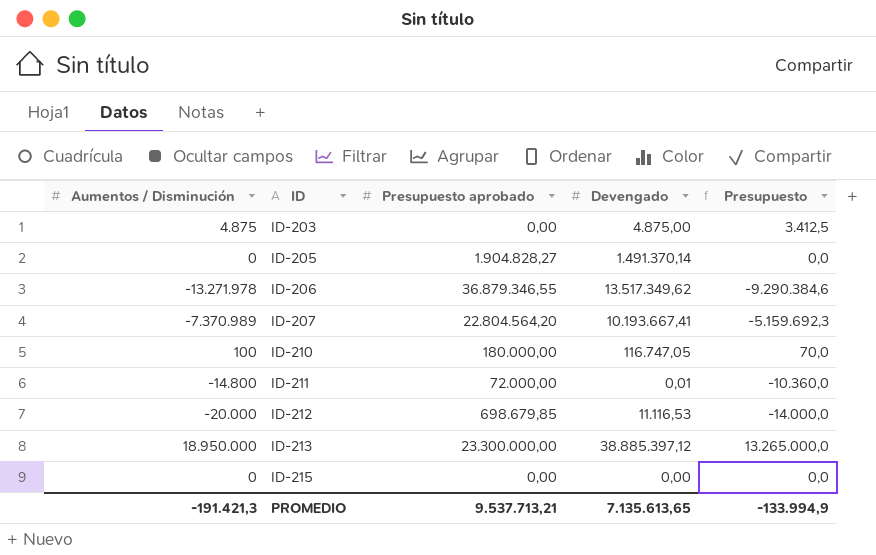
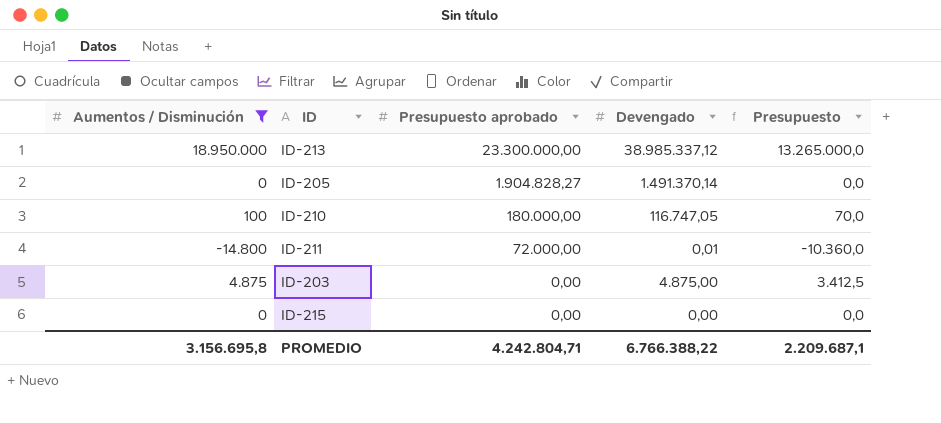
filter: none -> Aumentos / Disminución >= -14.800
row order: ID ascending -> Presupuesto aprobado descending
ID-213 | Devengado: 38.885.397,12 -> 38.985.337,12
PROMEDIO | Aumentos / Disminución: -191.421,3 -> 3.156.695,8
PROMEDIO | Presupuesto aprobado: 9.537.713,21 -> 4.242.804,71
PROMEDIO | Devengado: 7.135.613,65 -> 6.766.388,22
PROMEDIO | Presupuesto: -133.994,9 -> 2.209.687,1

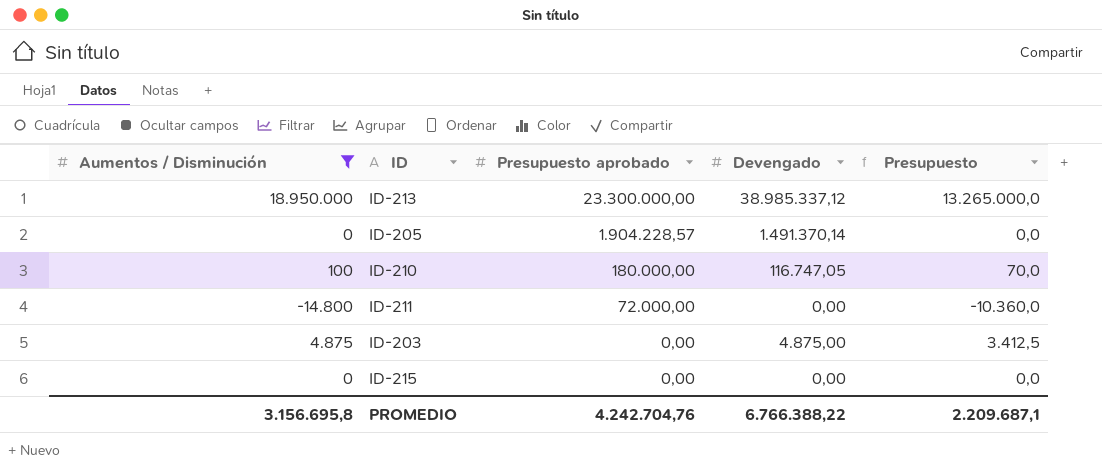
ID-205 | Presupuesto aprobado: 1.904.828,27 -> 1.904.228,57
ID-211 | Devengado: 0,01 -> 0,00
PROMEDIO | Presupuesto aprobado: 4.242.804,71 -> 4.242.704,76

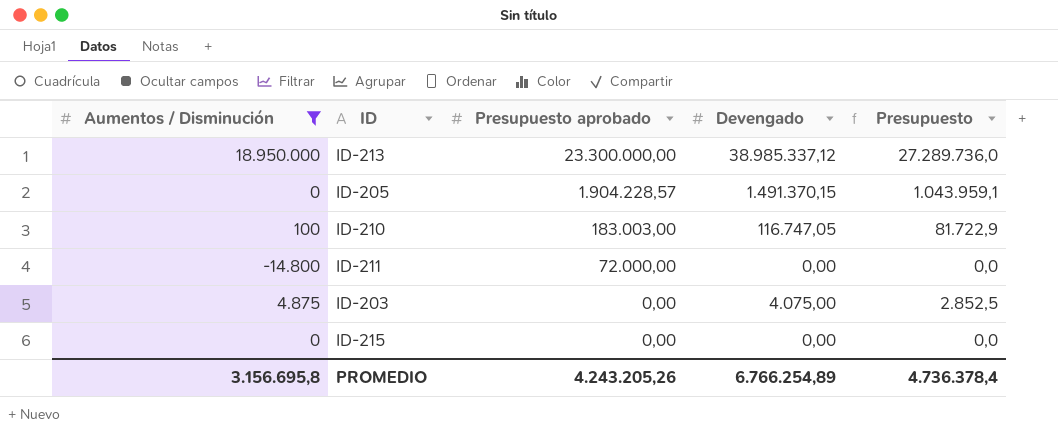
column Presupuesto | formula: [Aumentos / Disminución] * 0,7 -> [Devengado] * 0,7
ID-205 | Devengado: 1.491.370,14 -> 1.491.370,15
ID-210 | Presupuesto aprobado: 180.000,00 -> 183.003,00
ID-203 | Devengado: 4.875,00 -> 4.075,00
PROMEDIO | Presupuesto aprobado: 4.242.704,76 -> 4.243.205,26
PROMEDIO | Devengado: 6.766.388,22 -> 6.766.254,89
PROMEDIO | Presupuesto: 2.209.687,1 -> 4.736.378,4

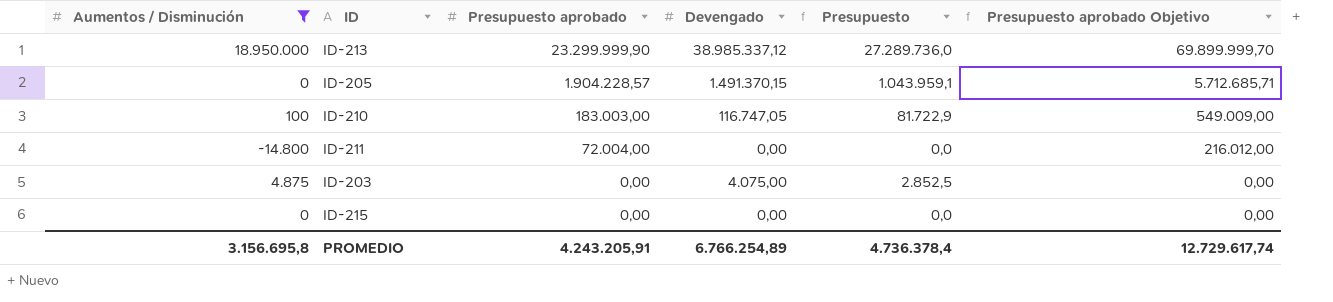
column Presupuesto aprobado Objetivo | formula: none -> [Presupuesto aprobado] * 3
ID-213 | Presupuesto aprobado: 23.300.000,00 -> 23.299.999,90
ID-211 | Presupuesto aprobado: 72.000,00 -> 72.004,00
PROMEDIO | Presupuesto aprobado: 4.243.205,26 -> 4.243.205,91

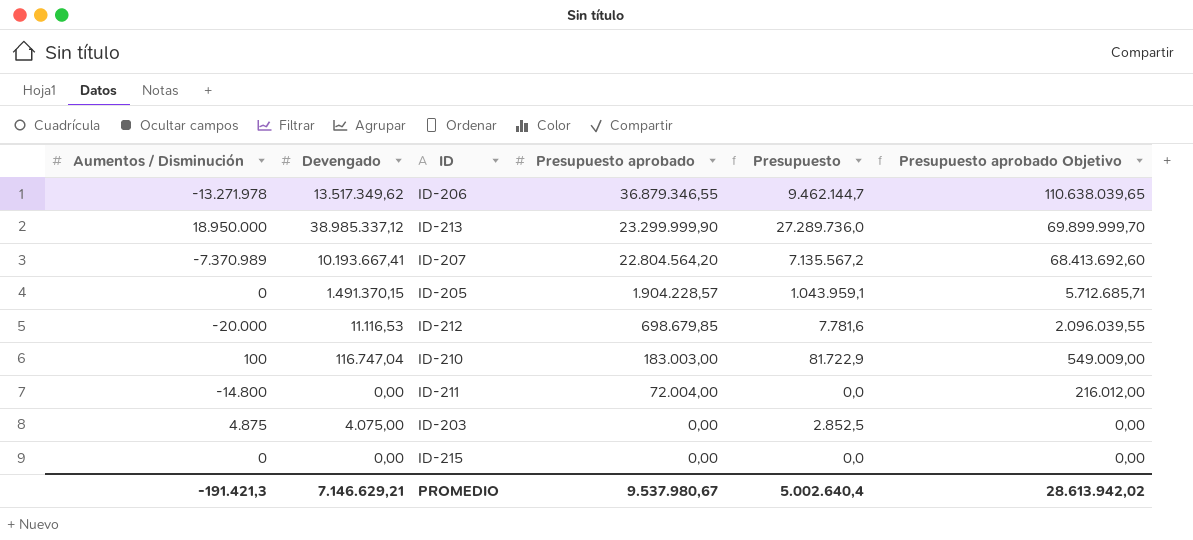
filter: Aumentos / Disminución >= -14.800 -> none
column Devengado | position: 4 -> 2
ID-210 | Devengado: 116.747,05 -> 116.747,04
PROMEDIO | Aumentos / Disminución: 3.156.695,8 -> -191.421,3
PROMEDIO | Devengado: 6.766.254,89 -> 7.146.629,21
PROMEDIO | Presupuesto aprobado: 4.243.205,91 -> 9.537.980,67
PROMEDIO | Presupuesto: 4.736.378,4 -> 5.002.640,4
PROMEDIO | Presupuesto aprobado Objetivo: 12.729.617,74 -> 28.613.942,02

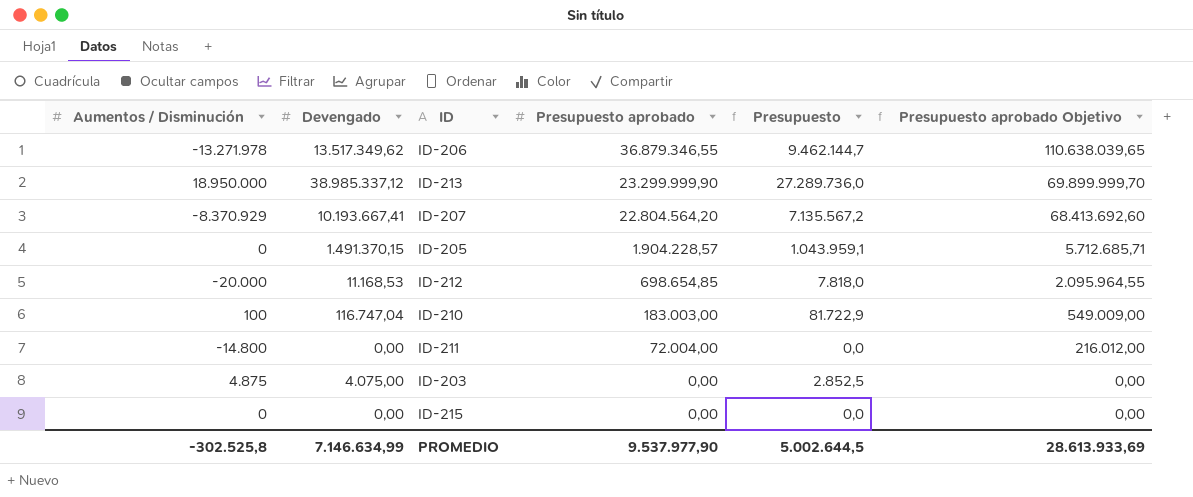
ID-207 | Aumentos / Disminución: -7.370.989 -> -8.370.929
ID-212 | Devengado: 11.116,53 -> 11.168,53
ID-212 | Presupuesto aprobado: 698.679,85 -> 698.654,85
ID-212 | Presupuesto: 7.781,6 -> 7.818,0
ID-212 | Presupuesto aprobado Objetivo: 2.096.039,55 -> 2.095.964,55
PROMEDIO | Aumentos / Disminución: -191.421,3 -> -302.525,8
PROMEDIO | Devengado: 7.146.629,21 -> 7.146.634,99
PROMEDIO | Presupuesto aprobado: 9.537.980,67 -> 9.537.977,90
PROMEDIO | Presupuesto: 5.002.640,4 -> 5.002.644,5
PROMEDIO | Presupuesto aprobado Objetivo: 28.613.942,02 -> 28.613.933,69

